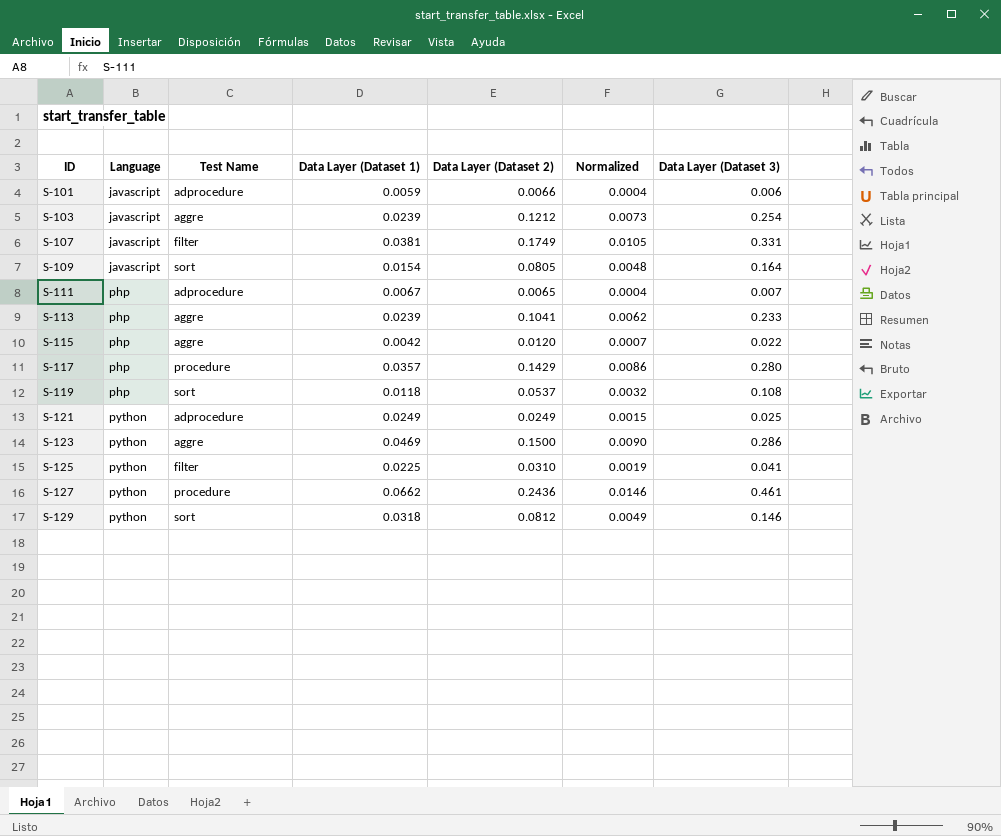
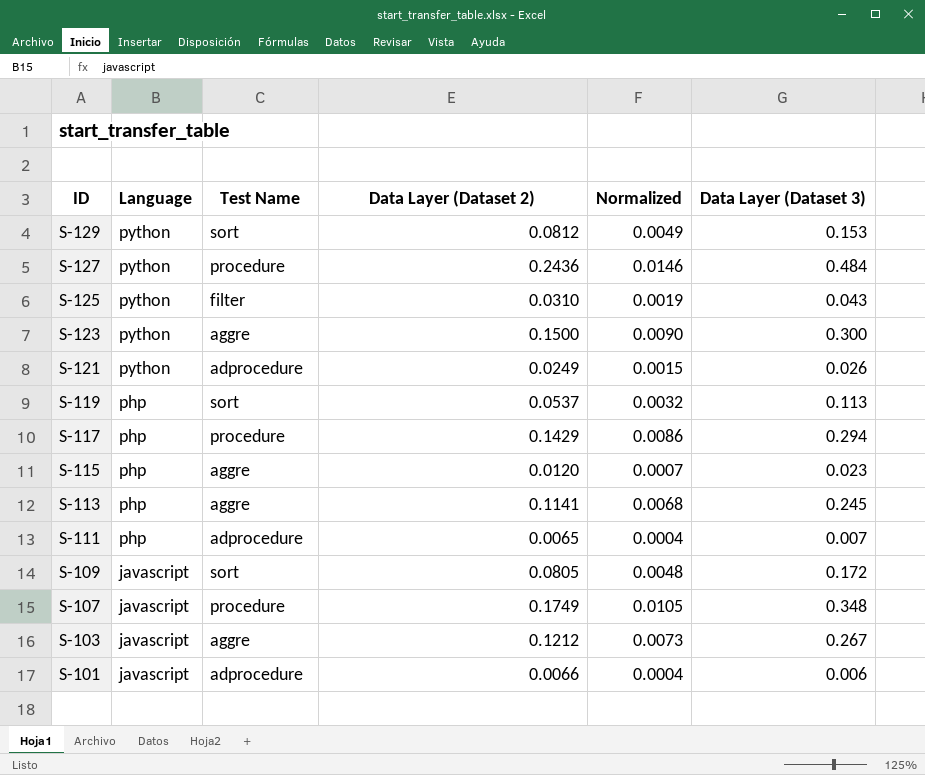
row order: ID ascending -> ID descending
column Data Layer (Dataset 1) | position: 4 -> none
S-129 | Data Layer (Dataset 3): 0.146 -> 0.153
S-127 | Data Layer (Dataset 3): 0.461 -> 0.484
S-125 | Data Layer (Dataset 3): 0.041 -> 0.043
S-123 | Data Layer (Dataset 3): 0.286 -> 0.300
S-121 | Data Layer (Dataset 3): 0.025 -> 0.026
S-119 | Data Layer (Dataset 3): 0.108 -> 0.113
S-117 | Data Layer (Dataset 3): 0.280 -> 0.294
S-115 | Data Layer (Dataset 3): 0.022 -> 0.023
S-113 | Data Layer (Dataset 2): 0.1041 -> 0.1141
S-113 | Normalized: 0.0062 -> 0.0068
S-113 | Data Layer (Dataset 3): 0.233 -> 0.245
S-109 | Data Layer (Dataset 3): 0.164 -> 0.172
S-107 | Test Name: filter -> procedure
S-107 | Data Layer (Dataset 3): 0.331 -> 0.348
S-103 | Data Layer (Dataset 3): 0.254 -> 0.267

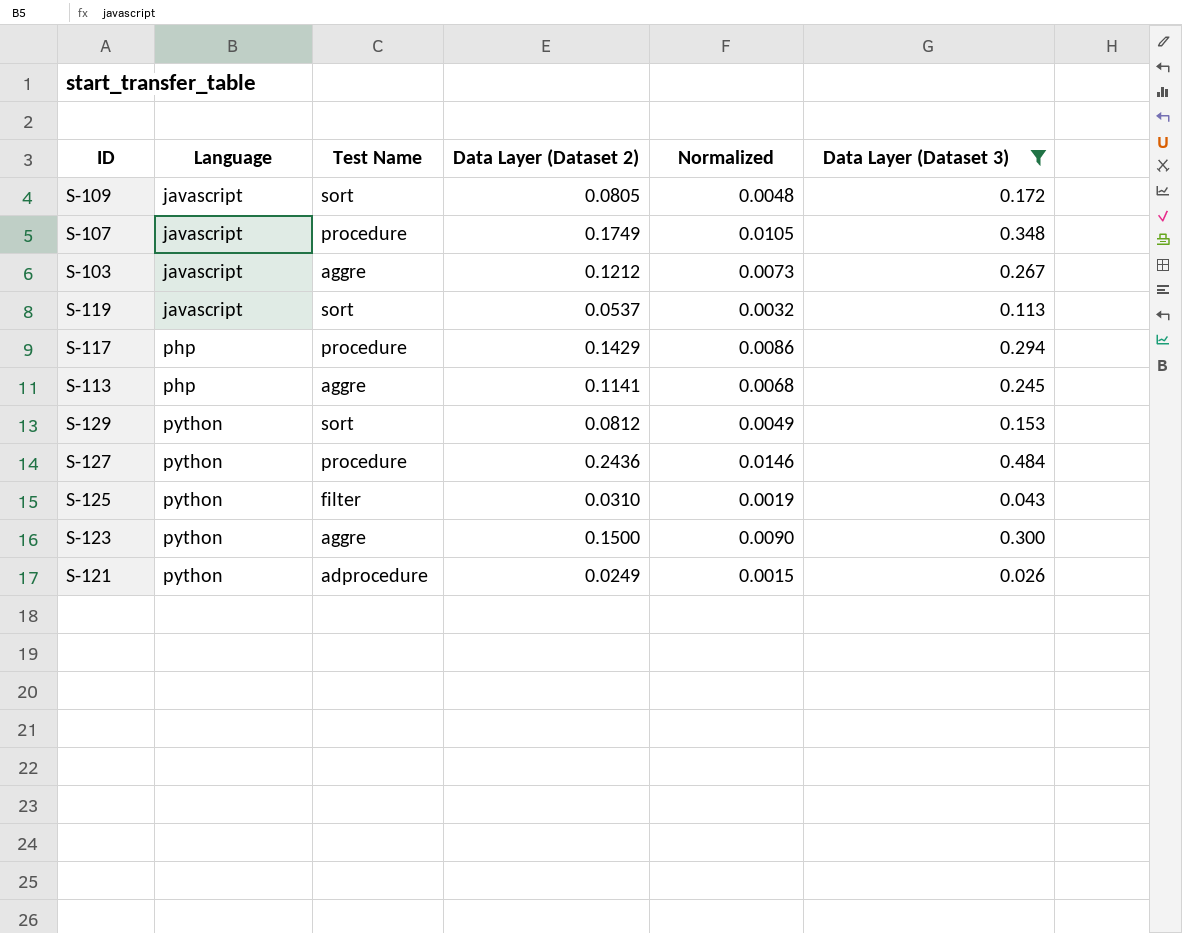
filter: none -> Data Layer (Dataset 3) >= 0.026
row order: ID descending -> Language ascending
S-119 | Language: php -> javascript

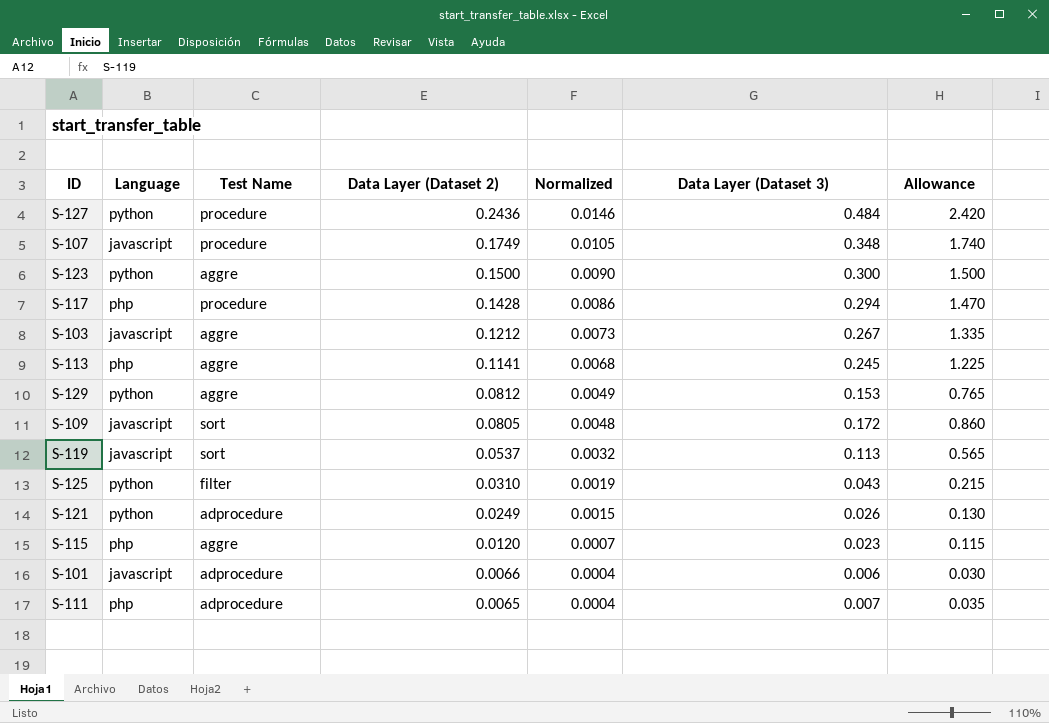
filter: Data Layer (Dataset 3) >= 0.026 -> none
row order: Language ascending -> Data Layer (Dataset 2) descending
column Allowance | formula: none -> [Data Layer (Dataset 3)] * 5
S-117 | Data Layer (Dataset 2): 0.1429 -> 0.1428
S-129 | Test Name: sort -> aggre

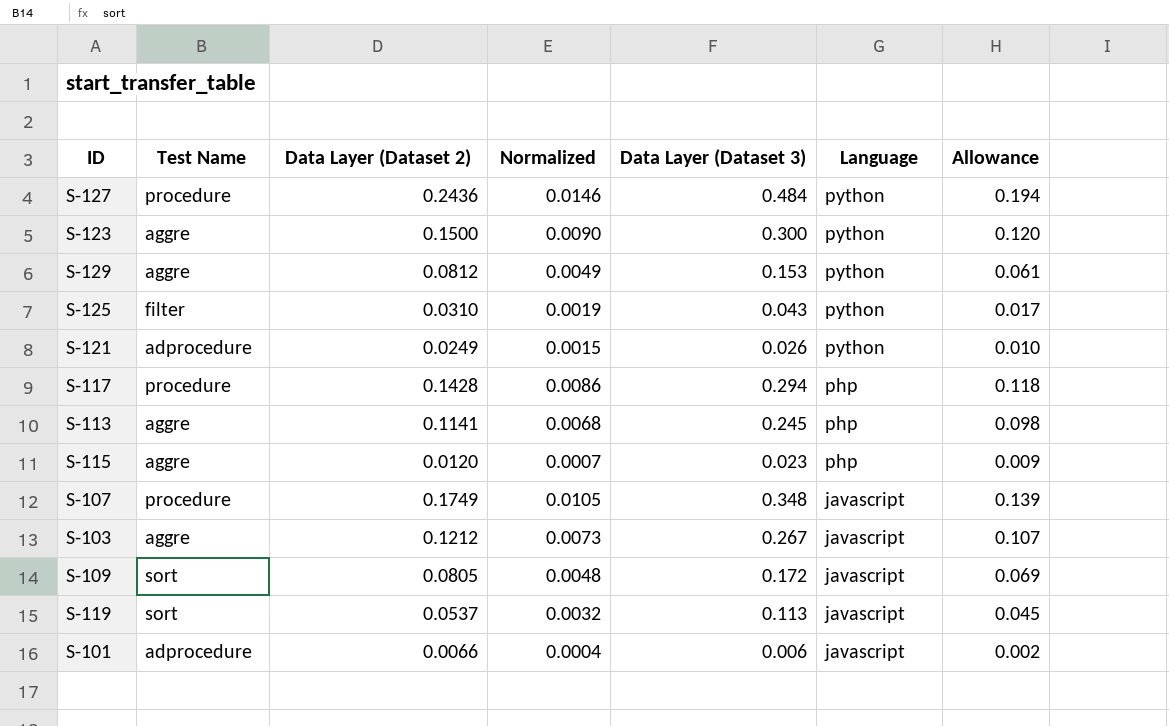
row order: Data Layer (Dataset 2) descending -> Language descending
column Language | position: 2 -> 6
column Allowance | formula: [Data Layer (Dataset 3)] * 5 -> [Data Layer (Dataset 3)] * 0.4
row S-111: php | adprocedure | 0.0065 | 0.0004 | 0.007 | 0.035 -> none

